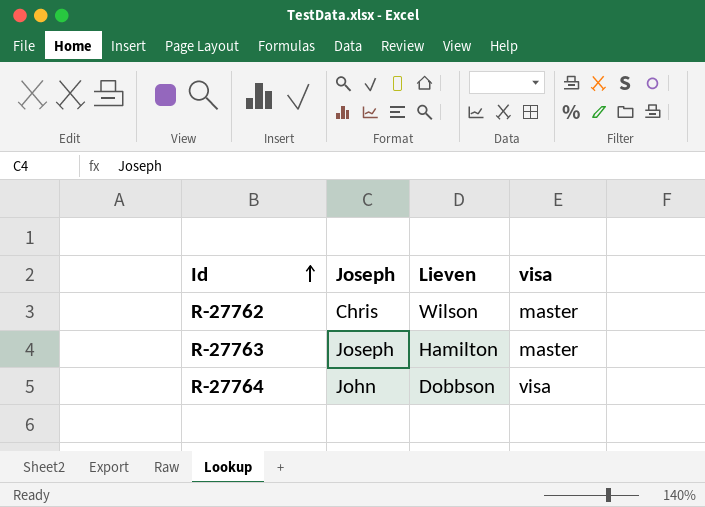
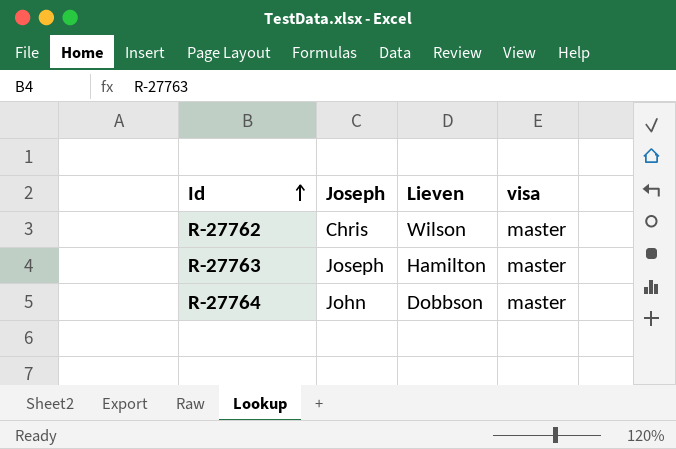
R-27764 | visa: visa -> master

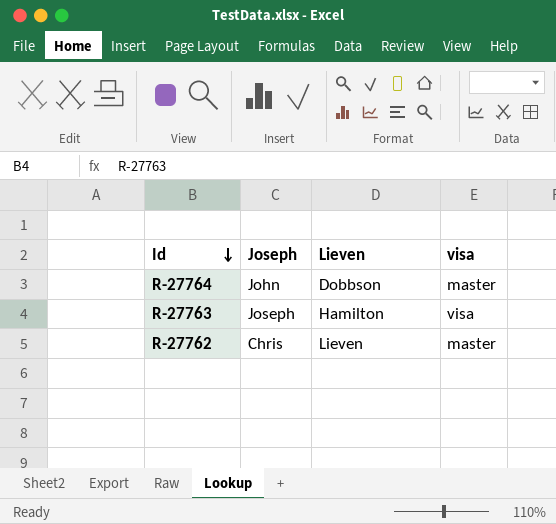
row order: Id ascending -> Id descending
R-27763 | visa: master -> visa
R-27762 | Lieven: Wilson -> Lieven

